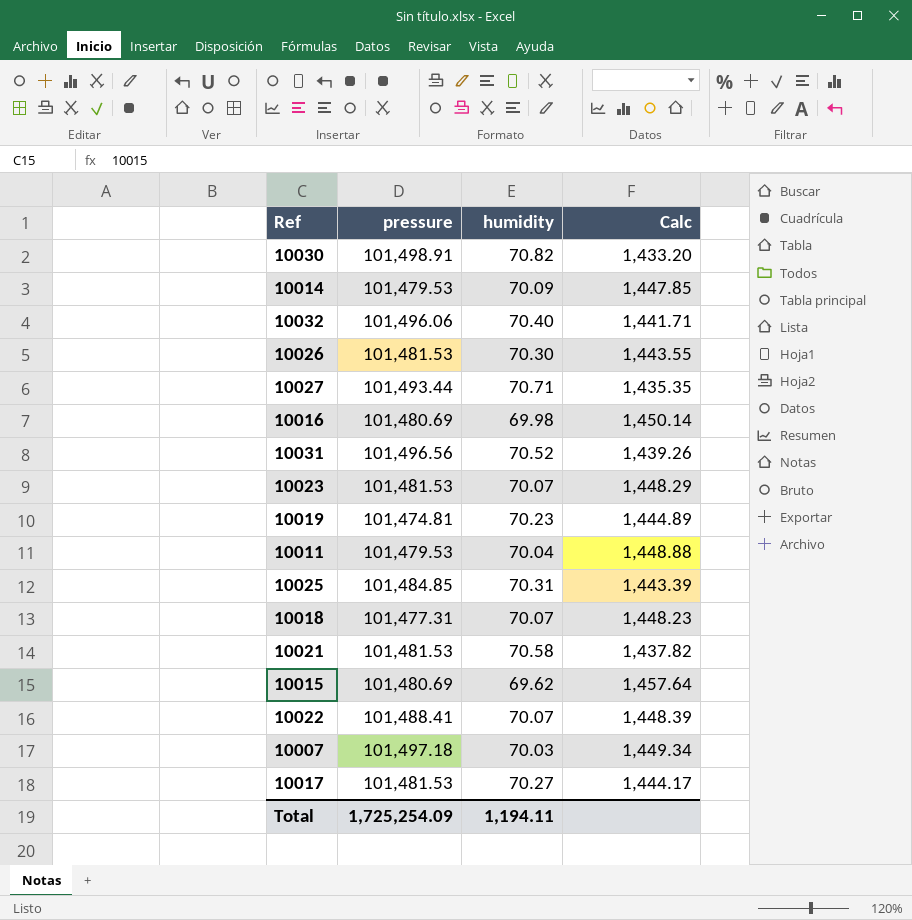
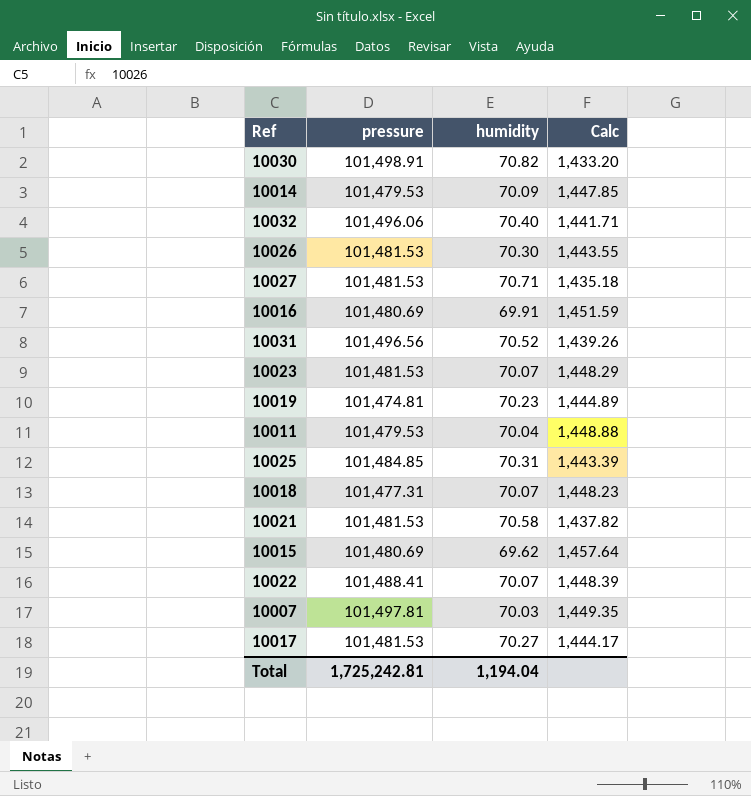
10027 | pressure: 101,493.44 -> 101,481.53
10027 | Calc: 1,435.35 -> 1,435.18
10016 | humidity: 69.98 -> 69.91
10016 | Calc: 1,450.14 -> 1,451.59
10007 | pressure: 101,497.18 -> 101,497.81
10007 | Calc: 1,449.34 -> 1,449.35
Total | pressure: 1,725,254.09 -> 1,725,242.81
Total | humidity: 1,194.11 -> 1,194.04

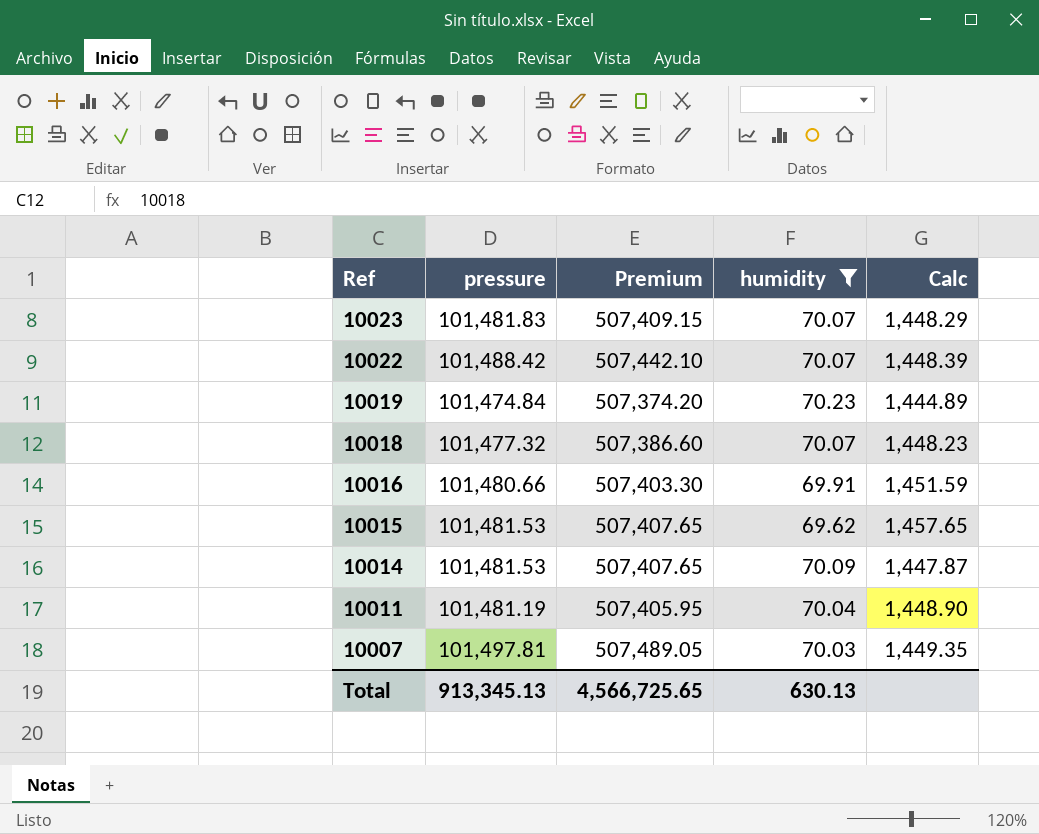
filter: none -> humidity <= 70.23
row order: none -> Ref descending
column Premium | formula: none -> [pressure] * 5
10023 | pressure: 101,481.53 -> 101,481.83
10022 | pressure: 101,488.41 -> 101,488.42
10019 | pressure: 101,474.81 -> 101,474.84
10018 | pressure: 101,477.31 -> 101,477.32
10016 | pressure: 101,480.69 -> 101,480.66
10015 | pressure: 101,480.69 -> 101,481.53
10015 | Calc: 1,457.64 -> 1,457.65
10014 | pressure: 101,479.53 -> 101,481.53
10014 | Calc: 1,447.85 -> 1,447.87
10011 | pressure: 101,479.53 -> 101,481.19
10011 | Calc: 1,448.88 -> 1,448.90
Total | pressure: 1,725,242.81 -> 913,345.13
Total | humidity: 1,194.04 -> 630.13

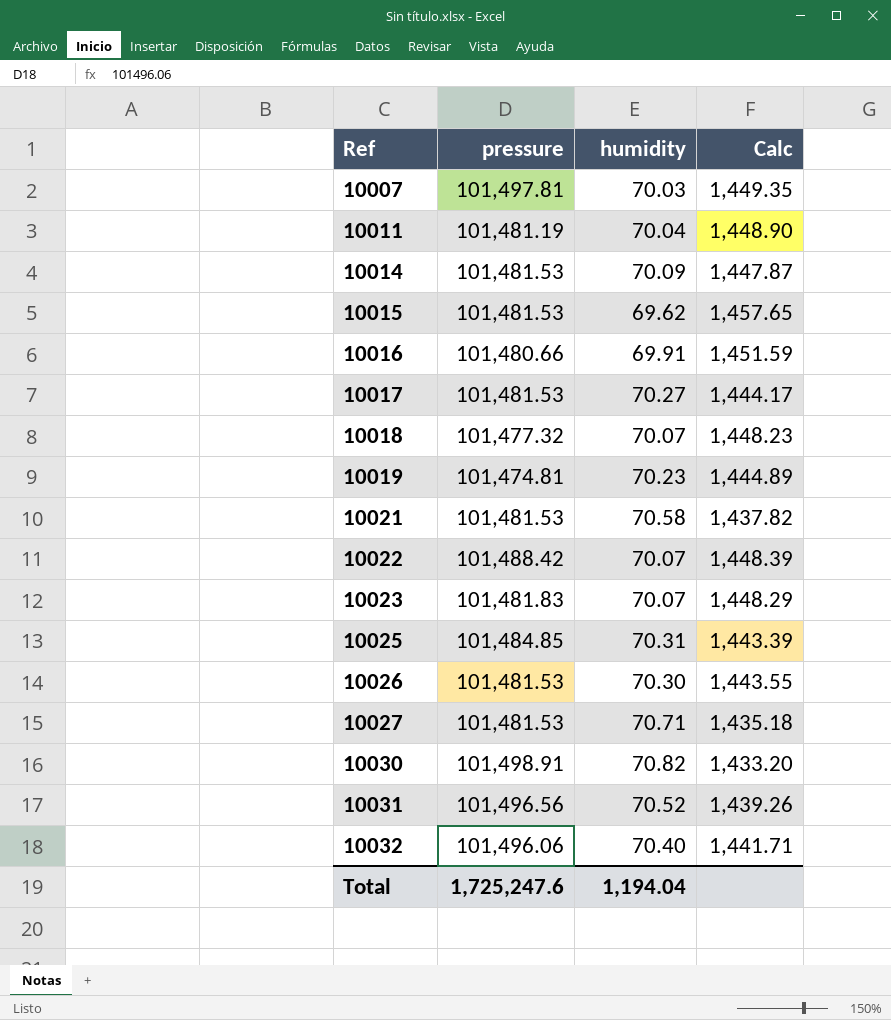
filter: humidity <= 70.23 -> none
row order: Ref descending -> Ref ascending
column Premium | formula: [pressure] * 5 -> none
10019 | pressure: 101,474.84 -> 101,474.81
Total | pressure: 913,345.13 -> 1,725,247.6
Total | humidity: 630.13 -> 1,194.04

